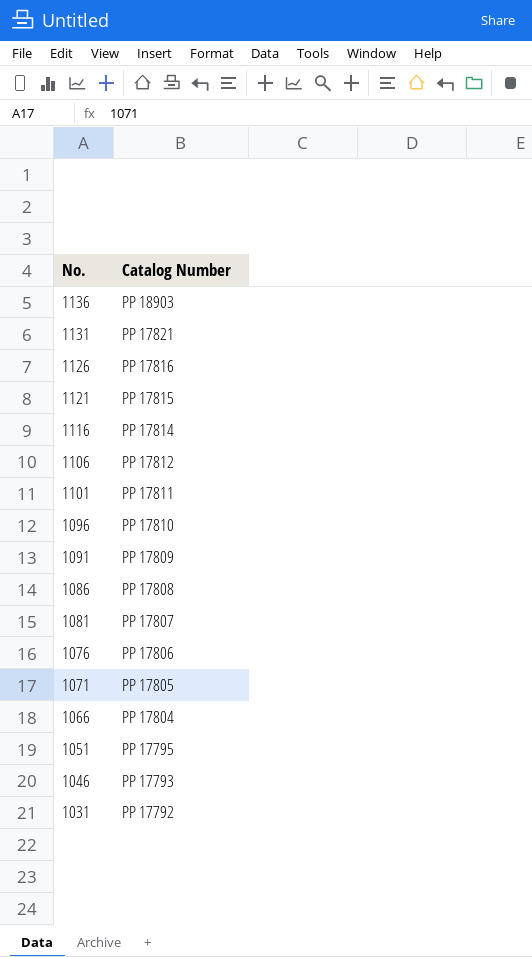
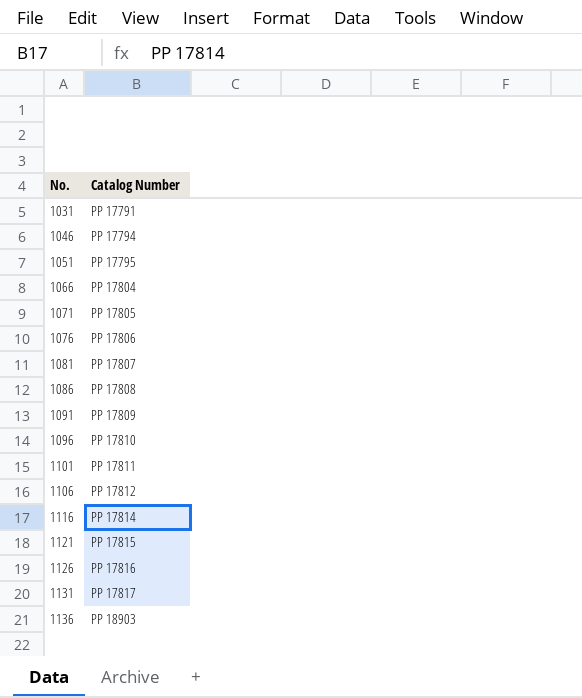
row order: No. descending -> No. ascending
1031 | Catalog Number: PP 17792 -> PP 17791
1046 | Catalog Number: PP 17793 -> PP 17794
1131 | Catalog Number: PP 17821 -> PP 17817

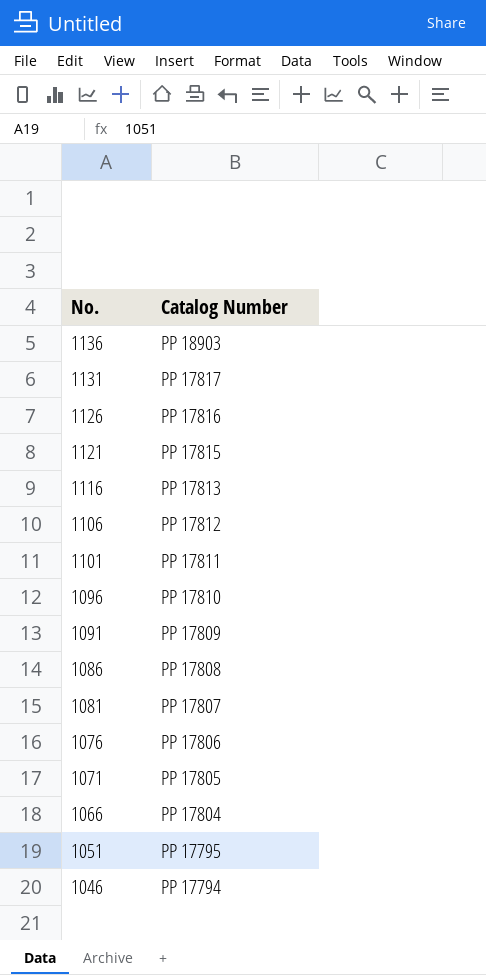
row order: No. ascending -> No. descending
row 1031: PP 17791 -> none
1116 | Catalog Number: PP 17814 -> PP 17813

